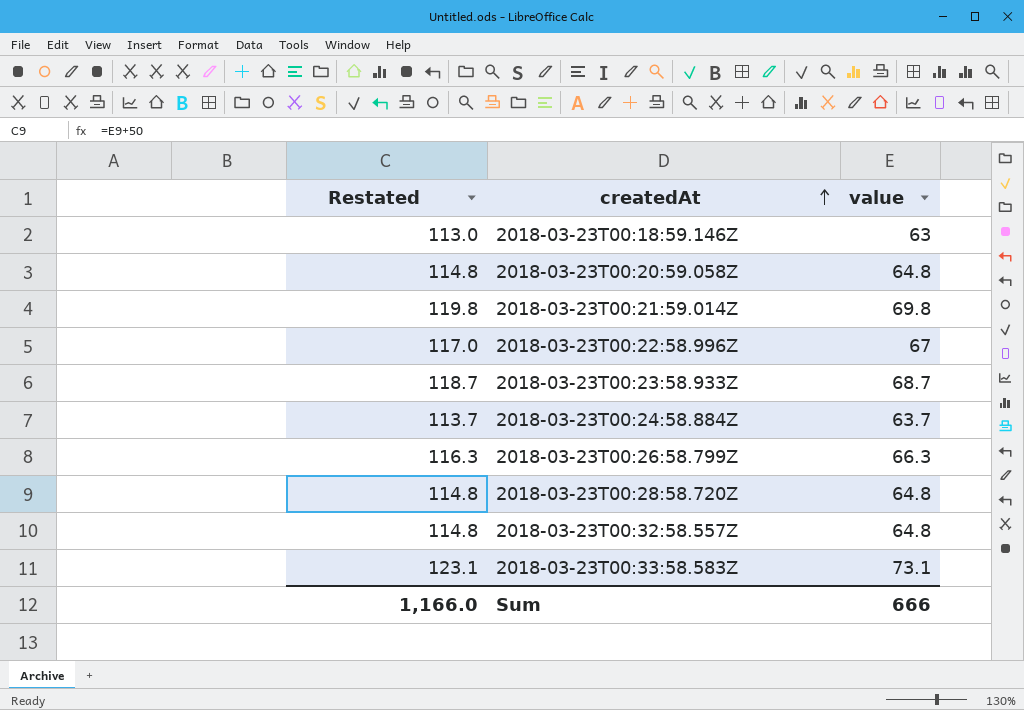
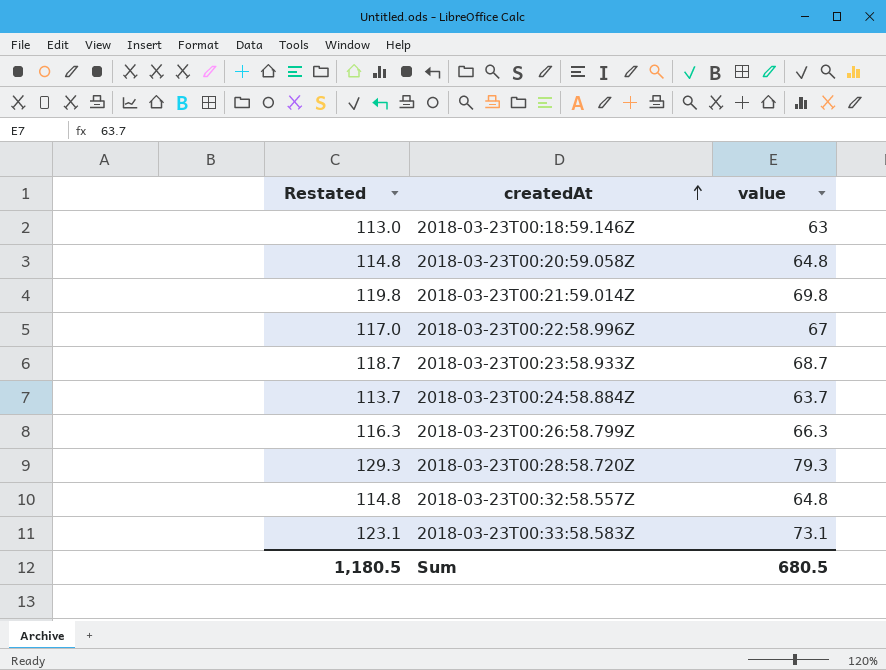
2018-03-23T00:28:58.720Z | Restated: 114.8 -> 129.3
2018-03-23T00:28:58.720Z | value: 64.8 -> 79.3
Sum | Restated: 1,166.0 -> 1,180.5
Sum | value: 666 -> 680.5

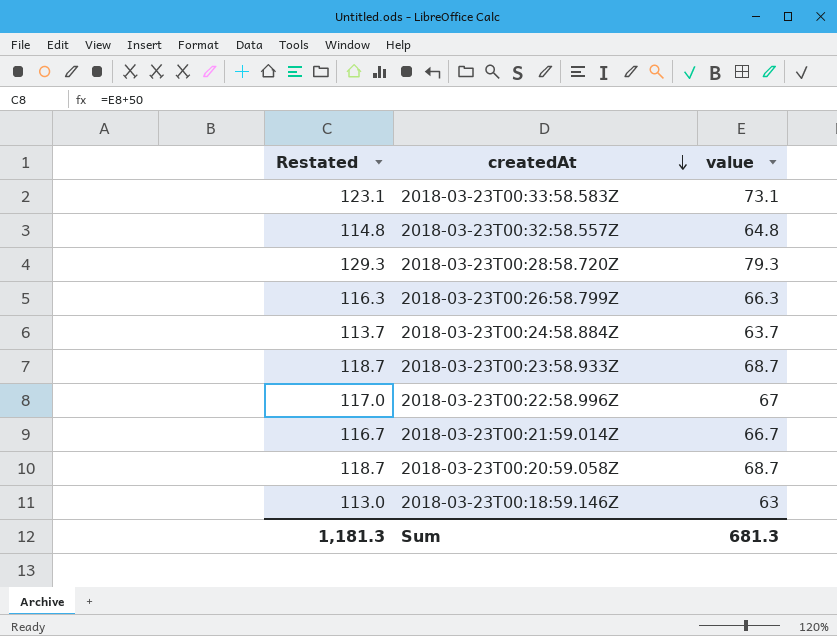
row order: createdAt ascending -> createdAt descending
2018-03-23T00:21:59.014Z | Restated: 119.8 -> 116.7
2018-03-23T00:21:59.014Z | value: 69.8 -> 66.7
2018-03-23T00:20:59.058Z | Restated: 114.8 -> 118.7
2018-03-23T00:20:59.058Z | value: 64.8 -> 68.7
Sum | Restated: 1,180.5 -> 1,181.3
Sum | value: 680.5 -> 681.3

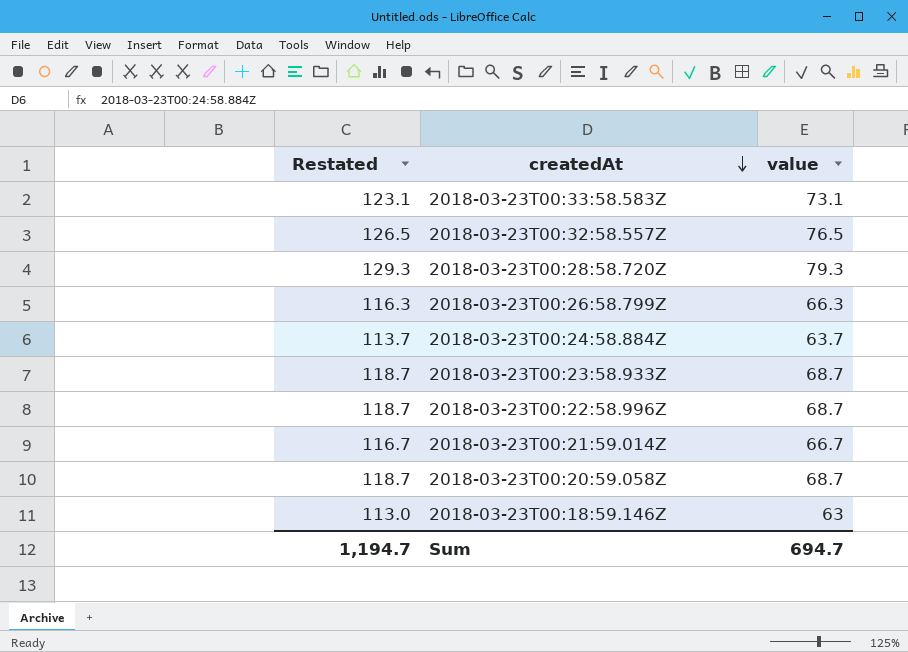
2018-03-23T00:32:58.557Z | Restated: 114.8 -> 126.5
2018-03-23T00:32:58.557Z | value: 64.8 -> 76.5
2018-03-23T00:22:58.996Z | Restated: 117.0 -> 118.7
2018-03-23T00:22:58.996Z | value: 67 -> 68.7
Sum | Restated: 1,181.3 -> 1,194.7
Sum | value: 681.3 -> 694.7

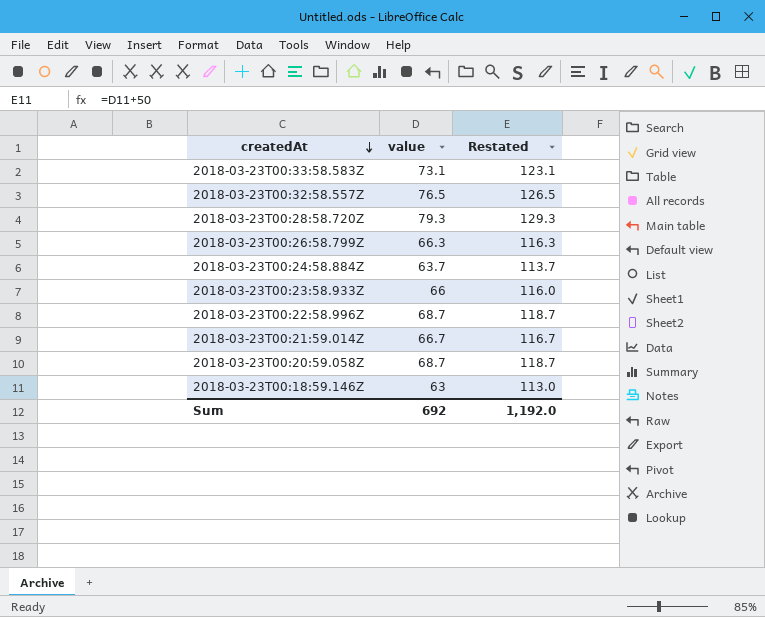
column Restated | position: 1 -> 3
2018-03-23T00:23:58.933Z | value: 68.7 -> 66
2018-03-23T00:23:58.933Z | Restated: 118.7 -> 116.0
Sum | value: 694.7 -> 692
Sum | Restated: 1,194.7 -> 1,192.0

